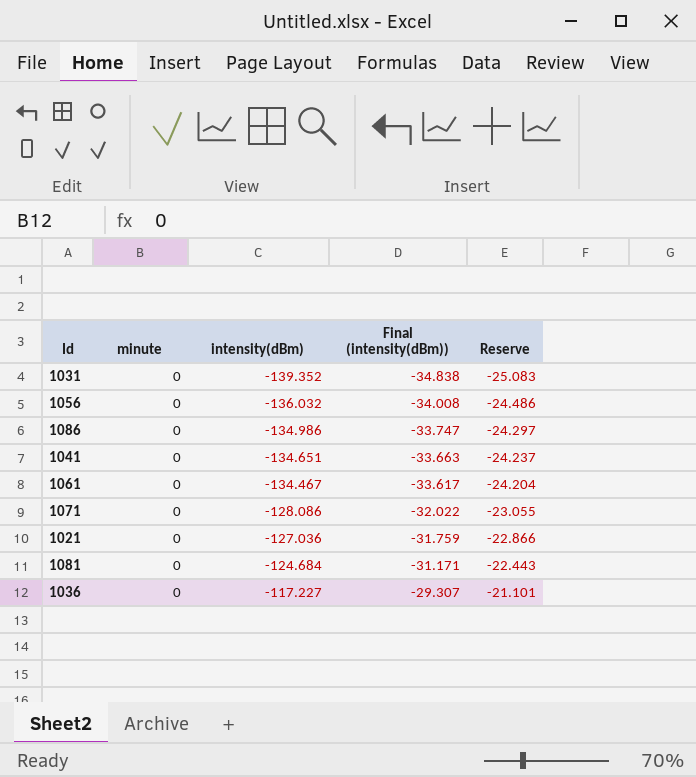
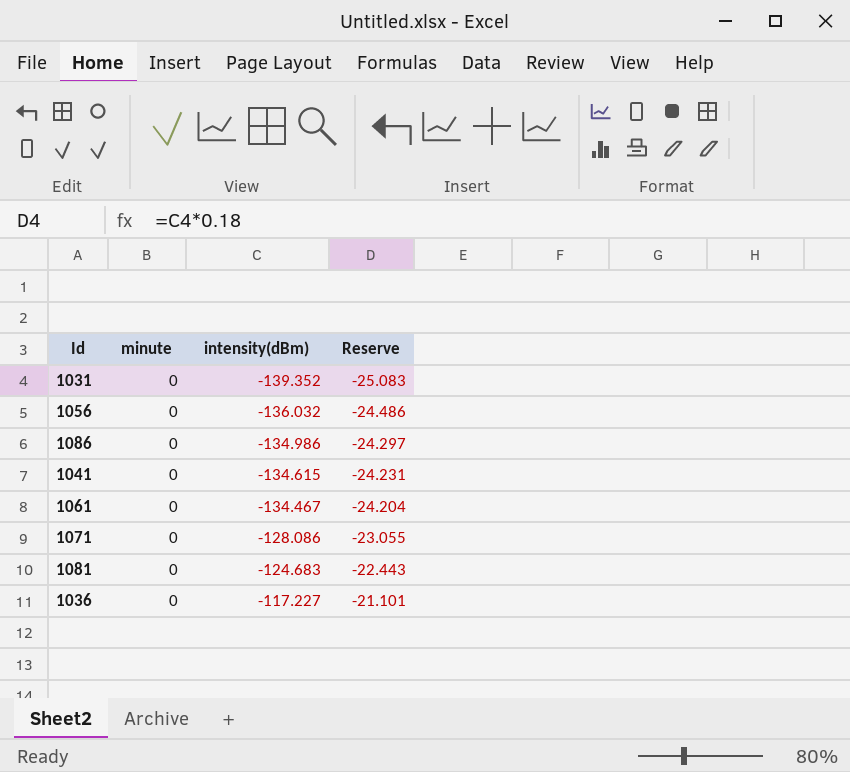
column Final (intensity(dBm)) | formula: [intensity(dBm)] * 0.25 -> none
row 1021: 0 | -127.036 | -31.759 | -22.866 -> none
1041 | intensity(dBm): -134.651 -> -134.615
1041 | Reserve: -24.237 -> -24.231
1081 | intensity(dBm): -124.684 -> -124.683

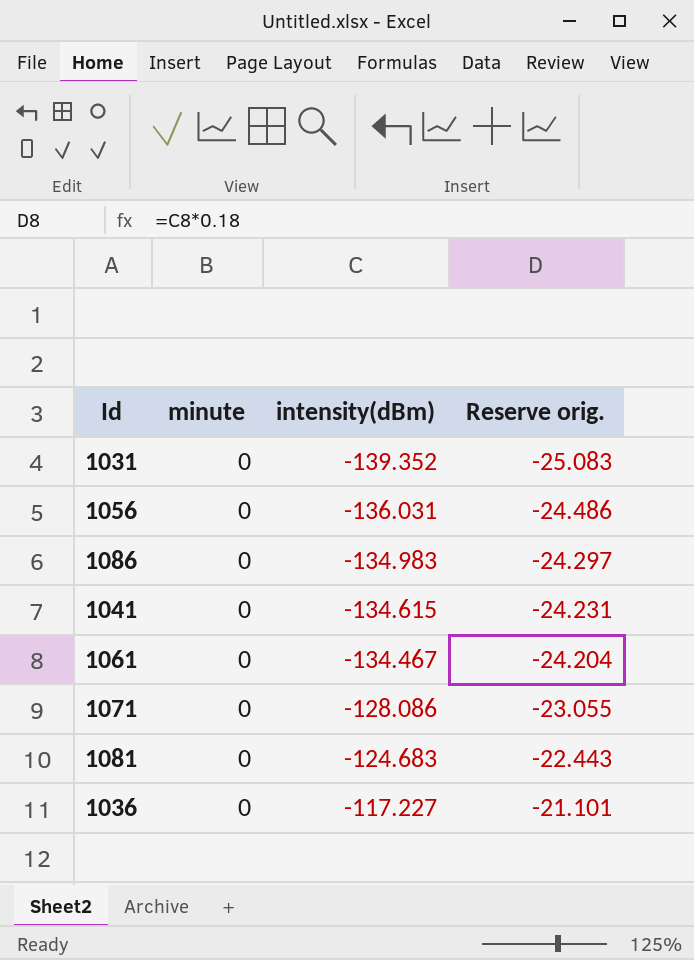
column name: Reserve -> Reserve orig.
1056 | intensity(dBm): -136.032 -> -136.031
1086 | intensity(dBm): -134.986 -> -134.983

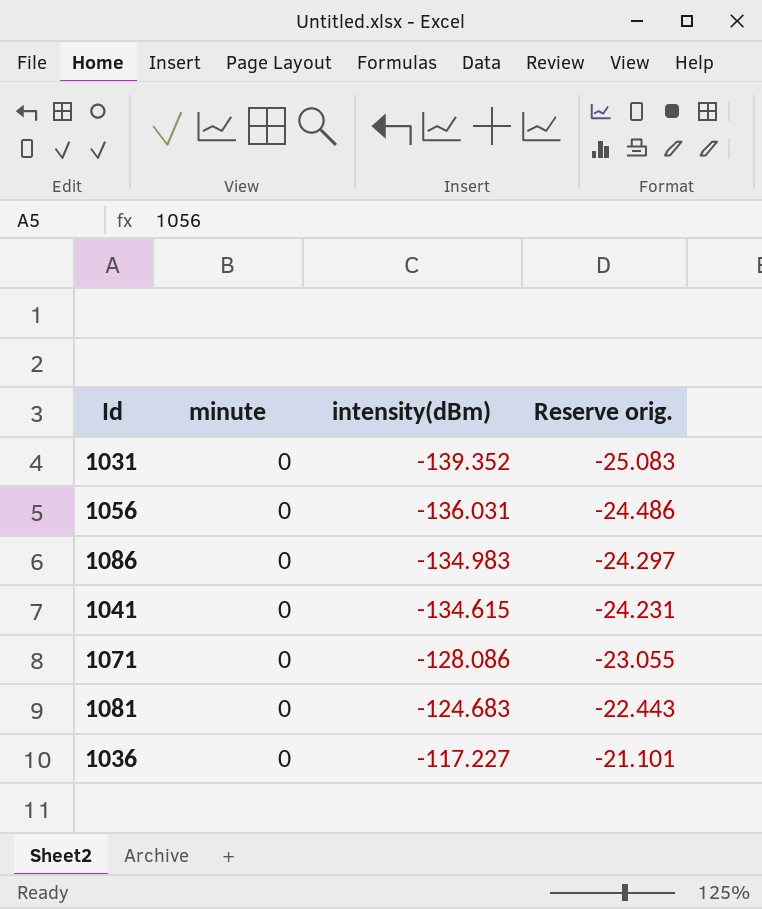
row 1061: 0 | -134.467 | -24.204 -> none

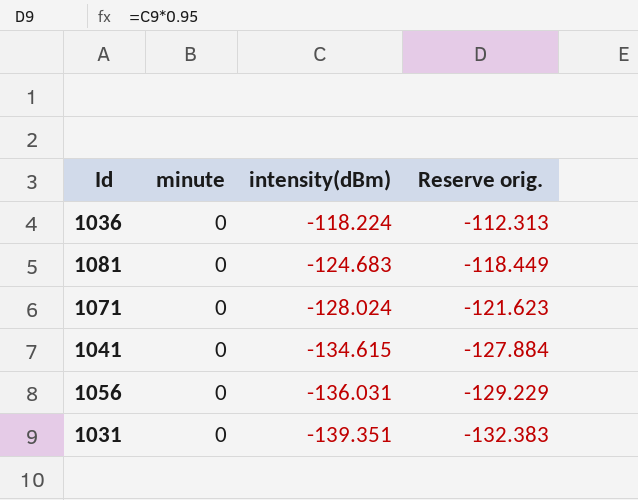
row order: intensity(dBm) ascending -> intensity(dBm) descending
column Reserve orig. | formula: [intensity(dBm)] * 0.18 -> [intensity(dBm)] * 0.95
row 1086: 0 | -134.983 | -24.297 -> none
1036 | intensity(dBm): -117.227 -> -118.224
1071 | intensity(dBm): -128.086 -> -128.024
1031 | intensity(dBm): -139.352 -> -139.351

